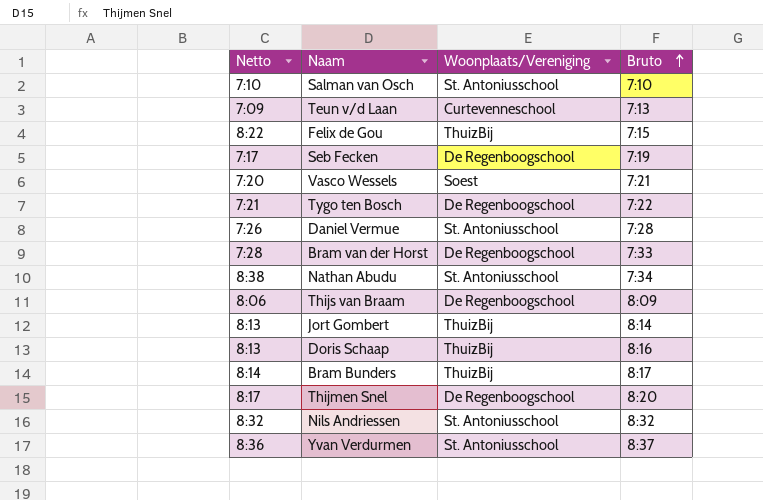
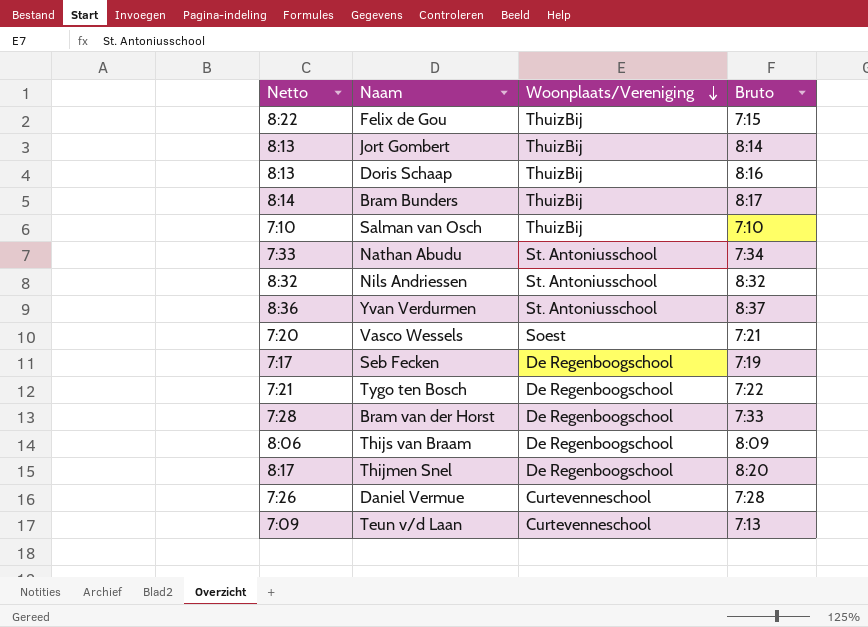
row order: Bruto ascending -> Woonplaats/Vereniging descending
Salman van Osch | Woonplaats/Vereniging: St. Antoniusschool -> ThuizBij
Nathan Abudu | Netto: 8:38 -> 7:33
Daniel Vermue | Woonplaats/Vereniging: St. Antoniusschool -> Curtevenneschool

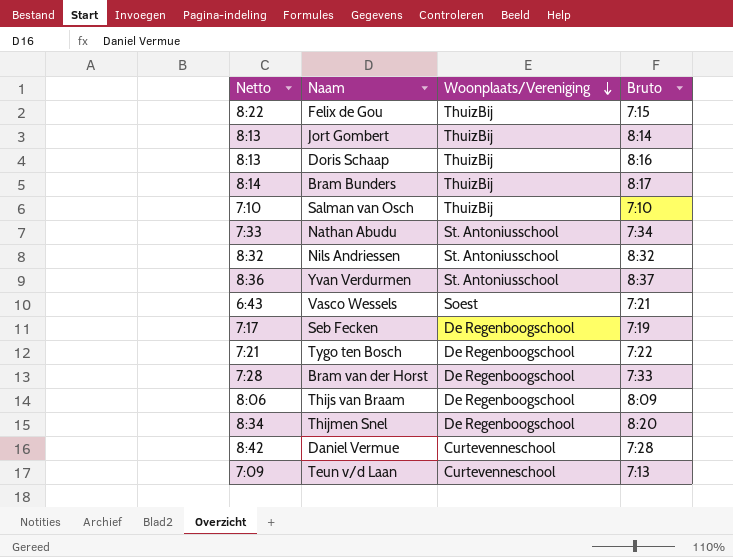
Vasco Wessels | Netto: 7:20 -> 6:43
Thijmen Snel | Netto: 8:17 -> 8:34
Daniel Vermue | Netto: 7:26 -> 8:42

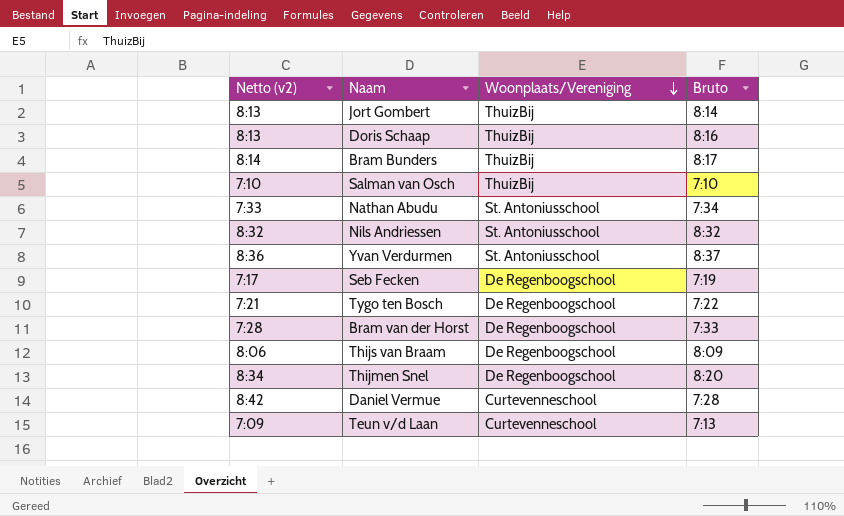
column name: Netto -> Netto (v2)
row Felix de Gou: 8:22 | ThuizBij | 7:15 -> none
row Vasco Wessels: 6:43 | Soest | 7:21 -> none

